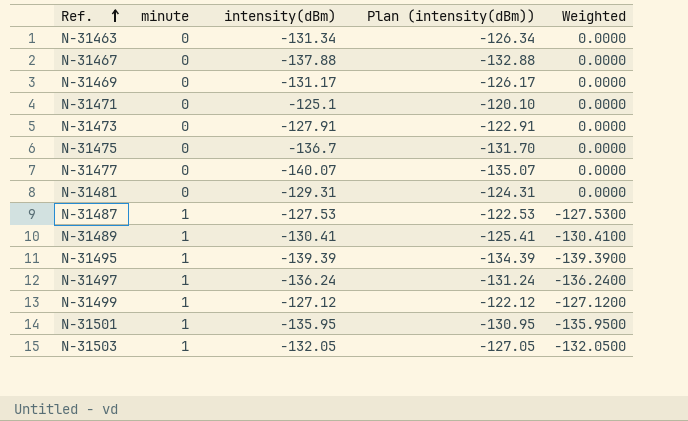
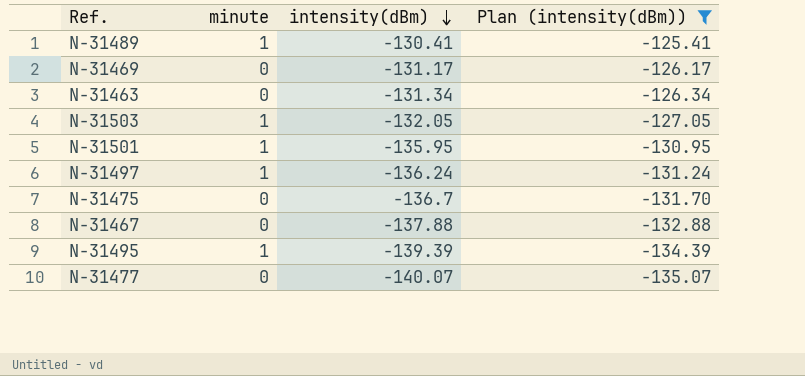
filter: none -> Plan (intensity(dBm)) <= -125.41
row order: Ref. ascending -> intensity(dBm) descending
column Weighted | formula: [minute] * [intensity(dBm)] -> none

